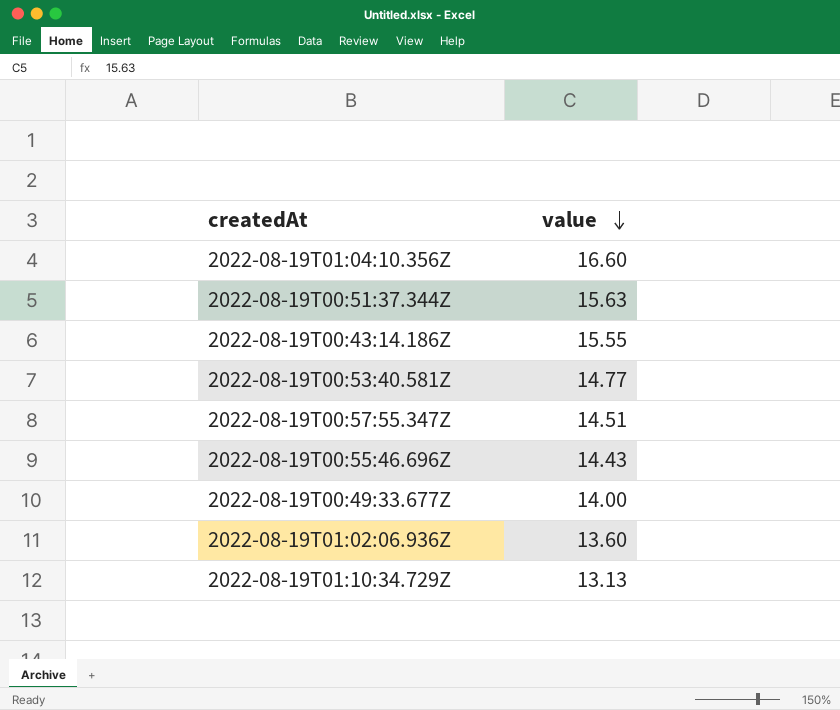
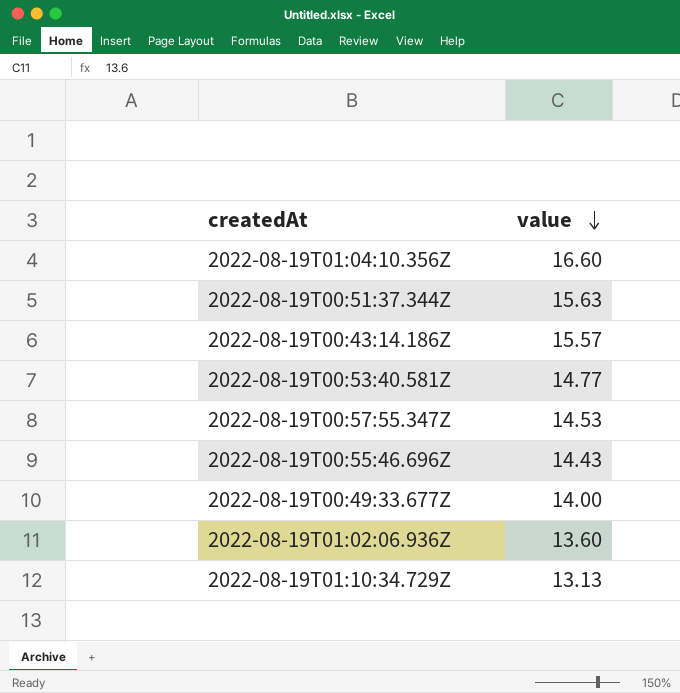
2022-08-19T00:43:14.186Z | value: 15.55 -> 15.57
2022-08-19T00:57:55.347Z | value: 14.51 -> 14.53

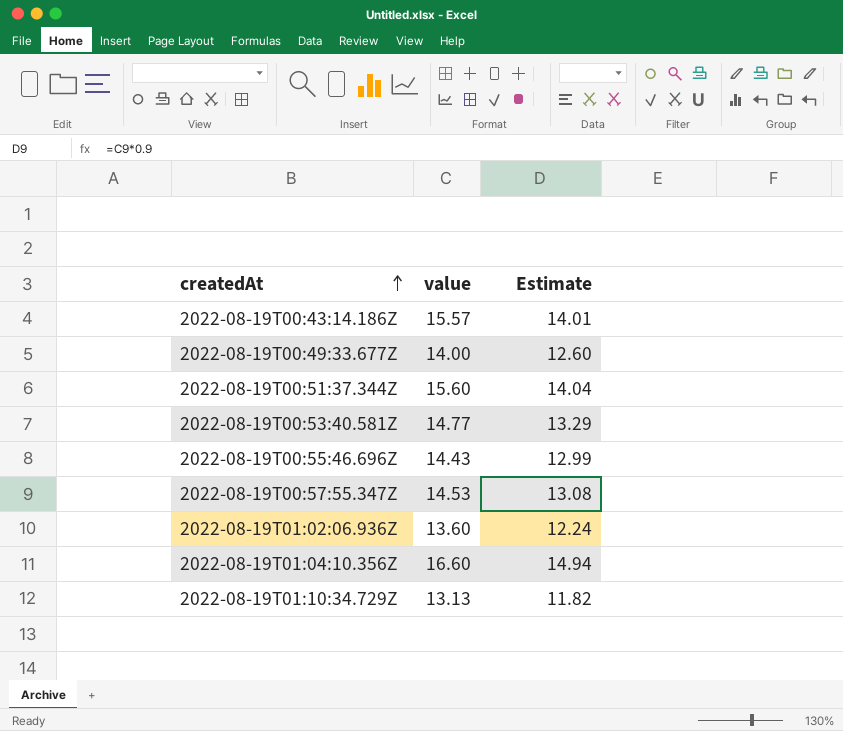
row order: value descending -> createdAt ascending
column Estimate | formula: none -> [value] * 0.9
2022-08-19T00:51:37.344Z | value: 15.63 -> 15.60

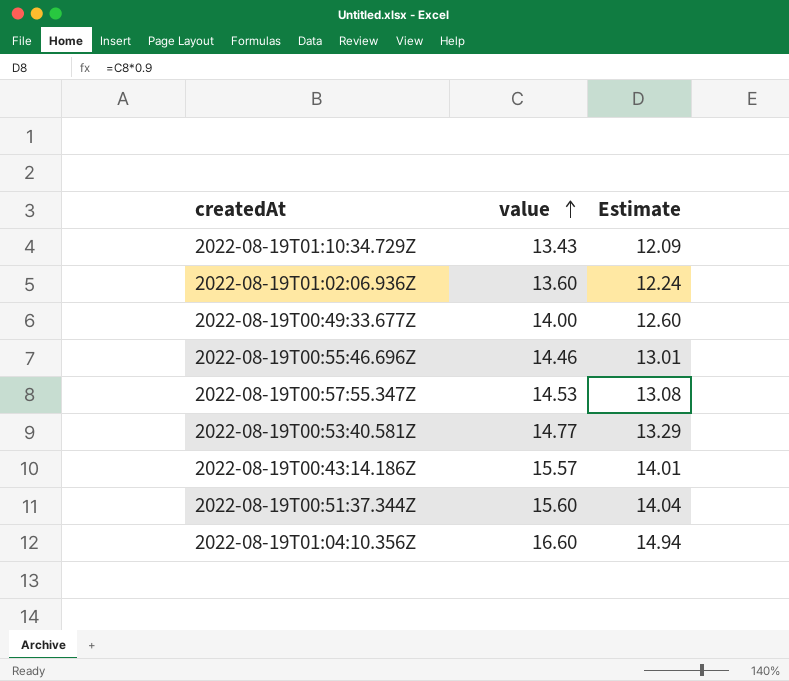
row order: createdAt ascending -> value ascending
2022-08-19T01:10:34.729Z | value: 13.13 -> 13.43
2022-08-19T01:10:34.729Z | Estimate: 11.82 -> 12.09
2022-08-19T00:55:46.696Z | value: 14.43 -> 14.46
2022-08-19T00:55:46.696Z | Estimate: 12.99 -> 13.01

